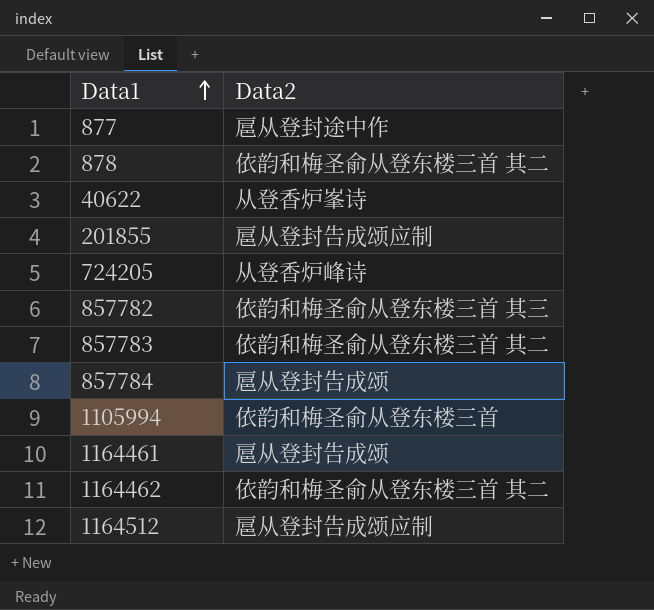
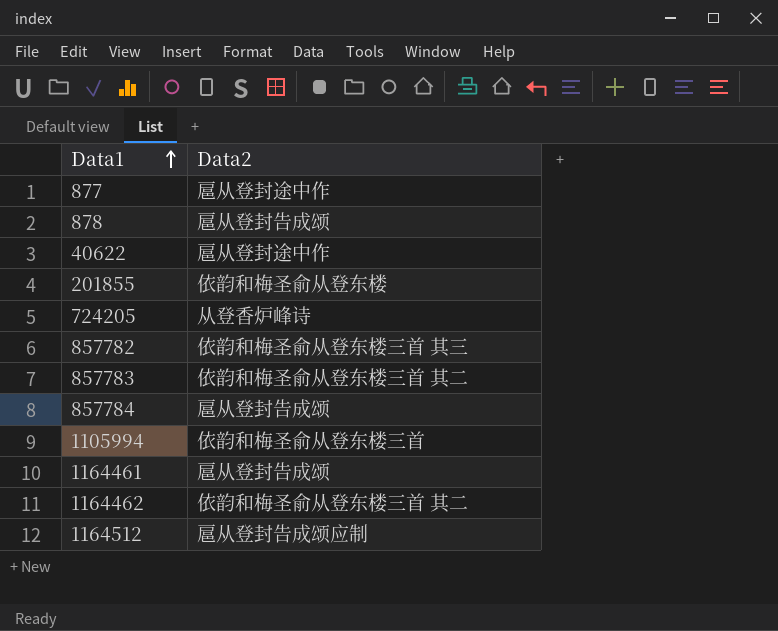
878 | Data2: 依韵和梅圣俞从登东楼三首 其二 -> 扈从登封告成颂
40622 | Data2: 从登香炉峯诗 -> 扈从登封途中作
201855 | Data2: 扈从登封告成颂应制 -> 依韵和梅圣俞从登东楼

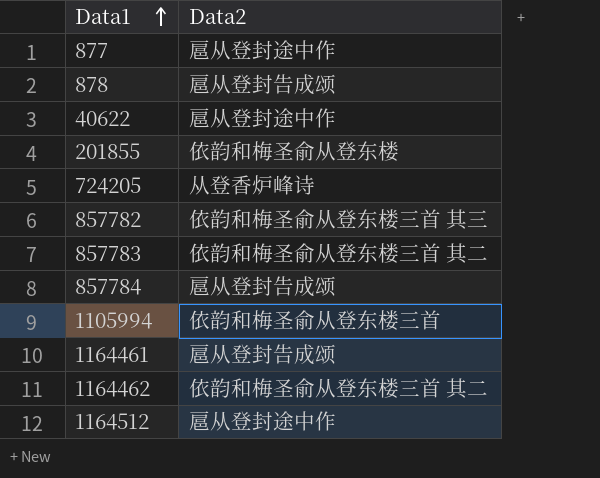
1164512 | Data2: 扈从登封告成颂应制 -> 扈从登封途中作

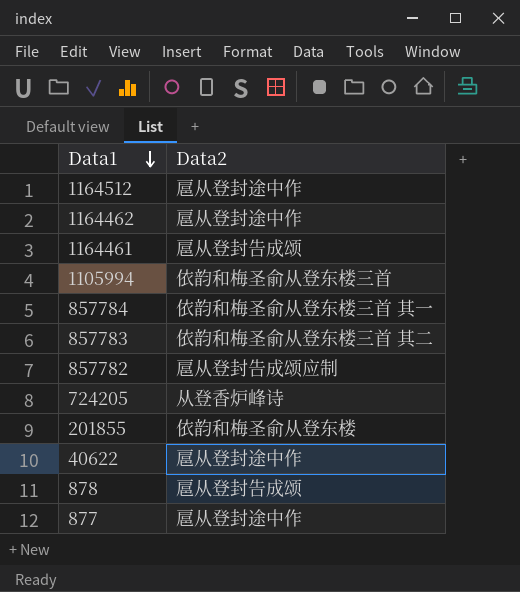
row order: Data1 ascending -> Data1 descending
1164462 | Data2: 依韵和梅圣俞从登东楼三首 其二 -> 扈从登封途中作
857784 | Data2: 扈从登封告成颂 -> 依韵和梅圣俞从登东楼三首 其一
857782 | Data2: 依韵和梅圣俞从登东楼三首 其三 -> 扈从登封告成颂应制

